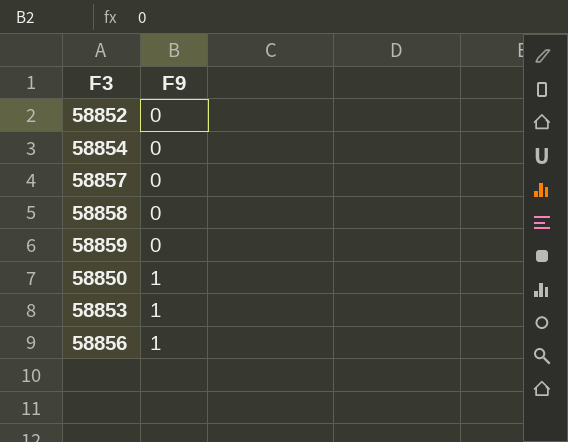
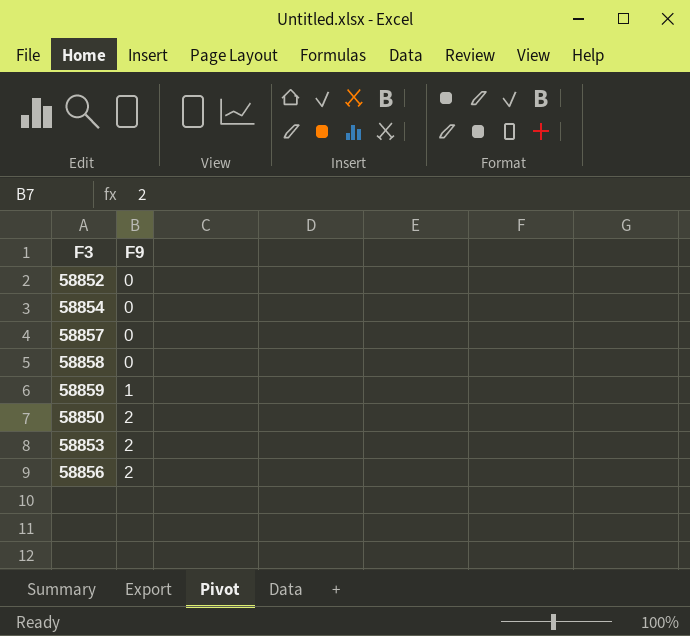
58859 | F9: 0 -> 1
58850 | F9: 1 -> 2
58853 | F9: 1 -> 2
58856 | F9: 1 -> 2

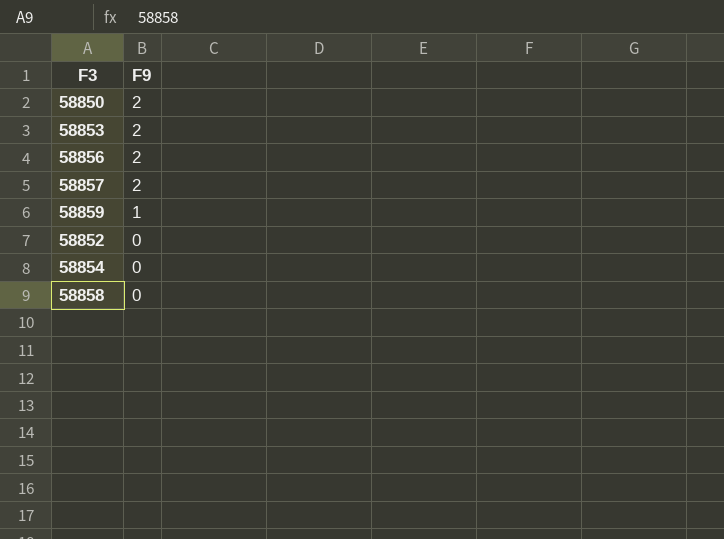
row order: F9 ascending -> F9 descending
58857 | F9: 0 -> 2

